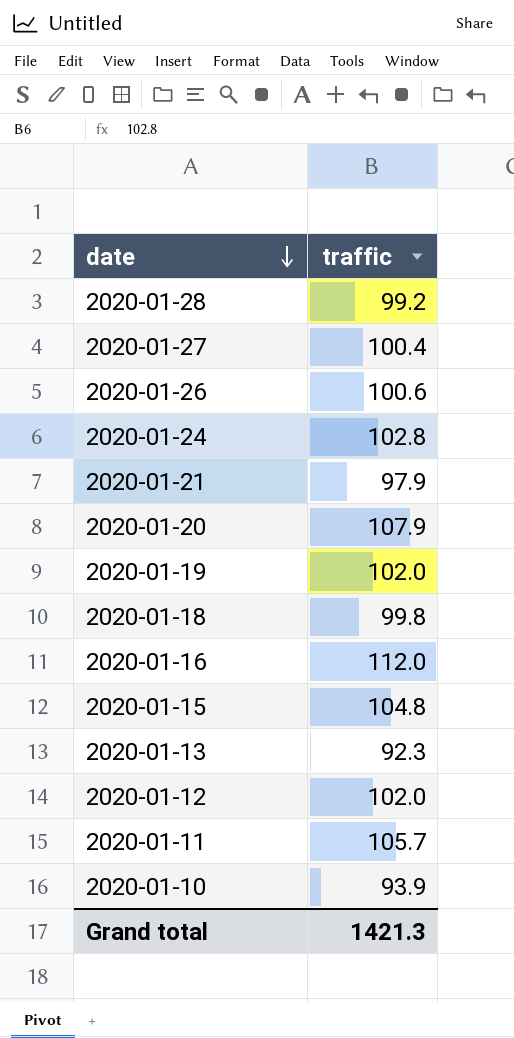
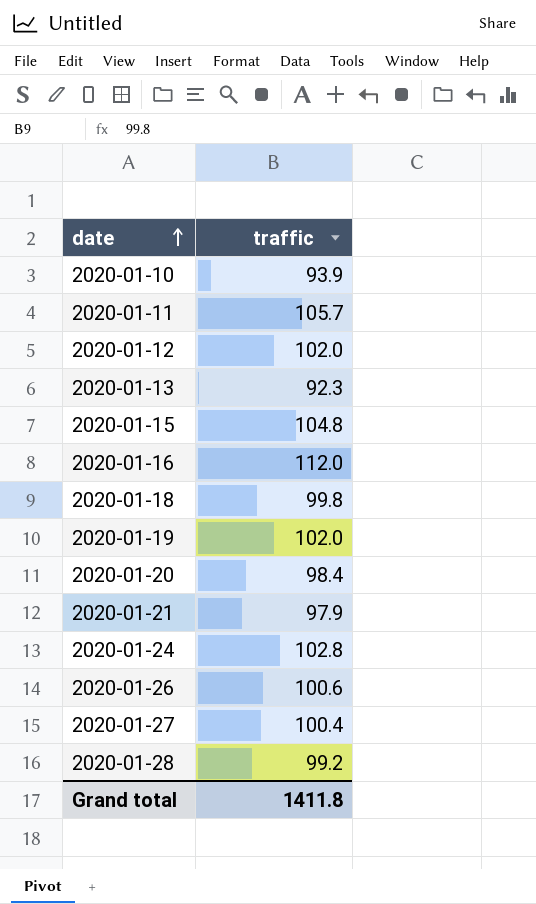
row order: date descending -> date ascending
2020-01-20 | traffic: 107.9 -> 98.4
Grand total | traffic: 1421.3 -> 1411.8

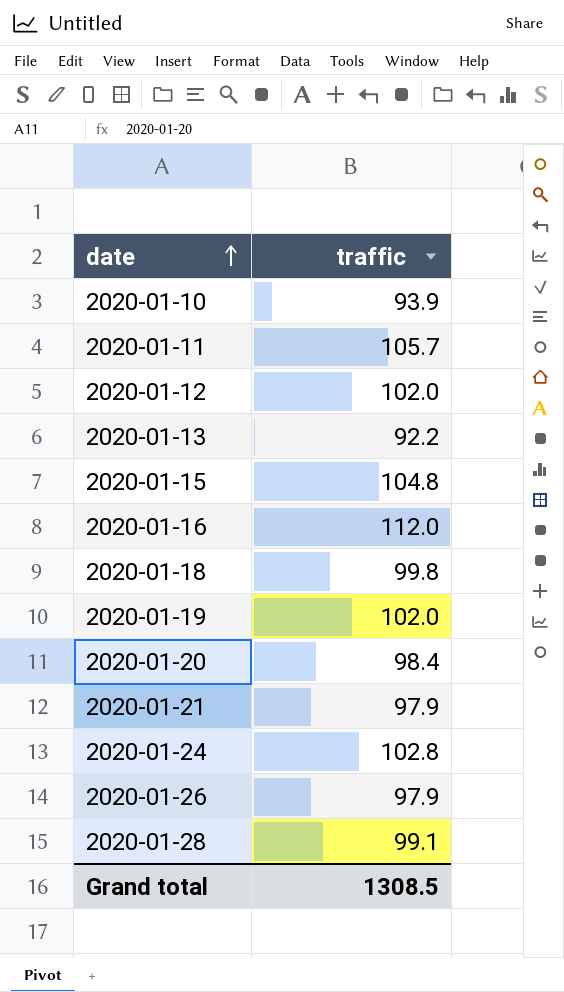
row 2020-01-27: 100.4 -> none
2020-01-13 | traffic: 92.3 -> 92.2
2020-01-26 | traffic: 100.6 -> 97.9
2020-01-28 | traffic: 99.2 -> 99.1
Grand total | traffic: 1411.8 -> 1308.5

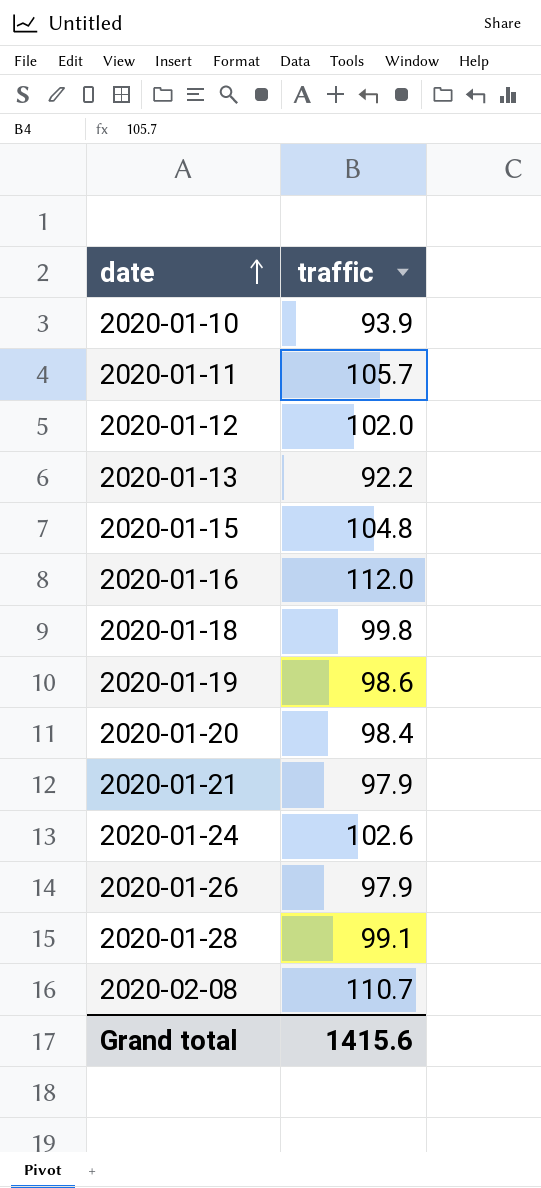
2020-01-19 | traffic: 102.0 -> 98.6
2020-01-24 | traffic: 102.8 -> 102.6
row 2020-02-08: none -> 110.7
Grand total | traffic: 1308.5 -> 1415.6

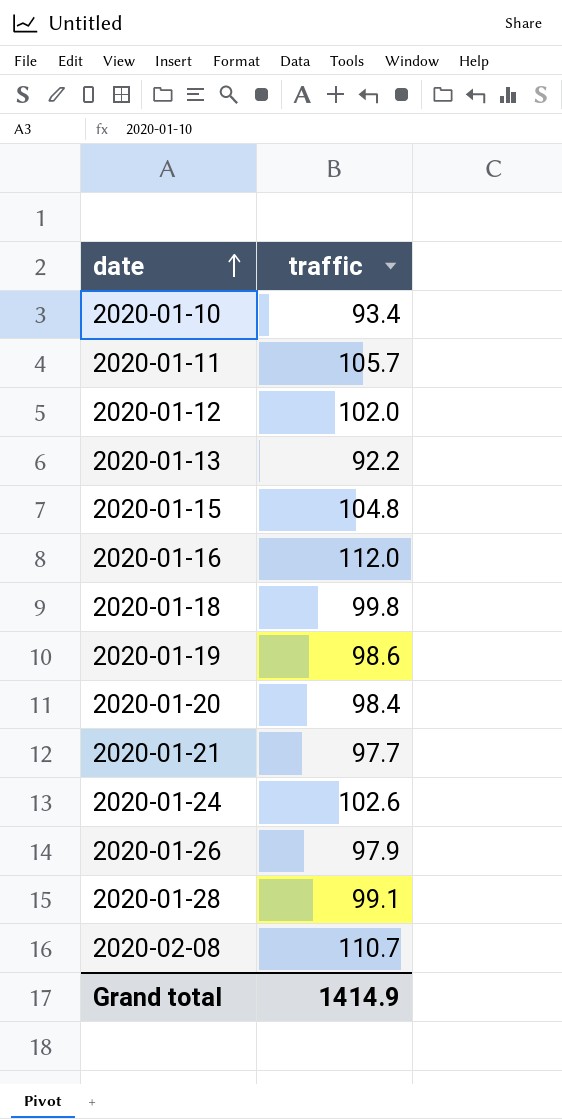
2020-01-10 | traffic: 93.9 -> 93.4
2020-01-21 | traffic: 97.9 -> 97.7
Grand total | traffic: 1415.6 -> 1414.9

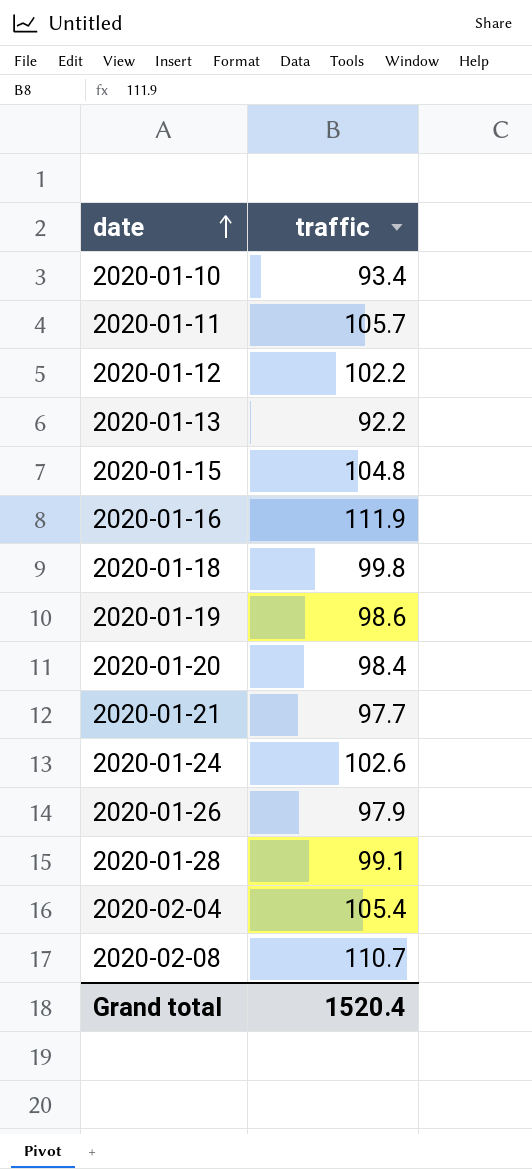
2020-01-12 | traffic: 102.0 -> 102.2
2020-01-16 | traffic: 112.0 -> 111.9
row 2020-02-04: none -> 105.4
Grand total | traffic: 1414.9 -> 1520.4

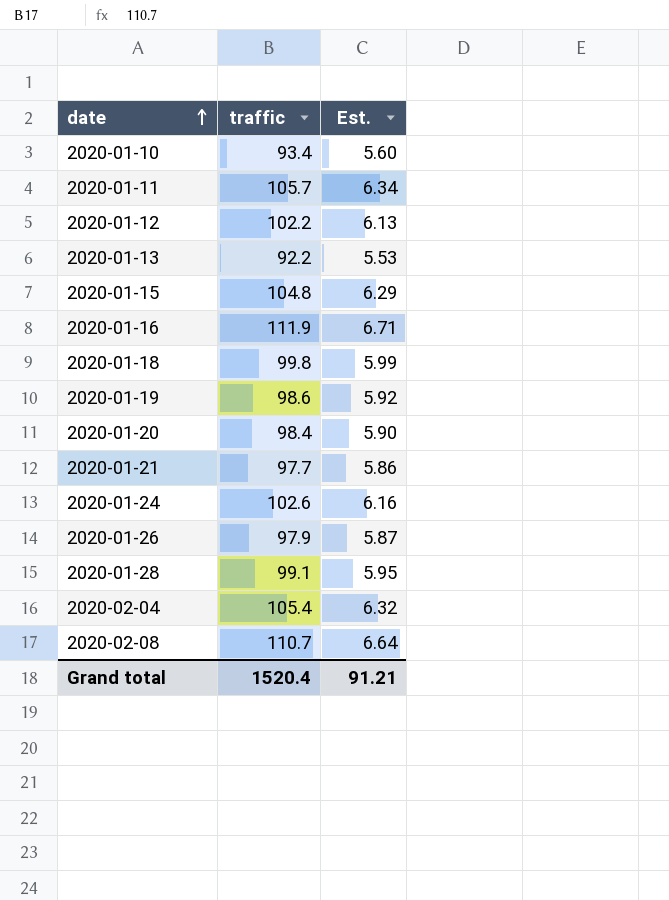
column Est. | formula: none -> [traffic] * 0.06

